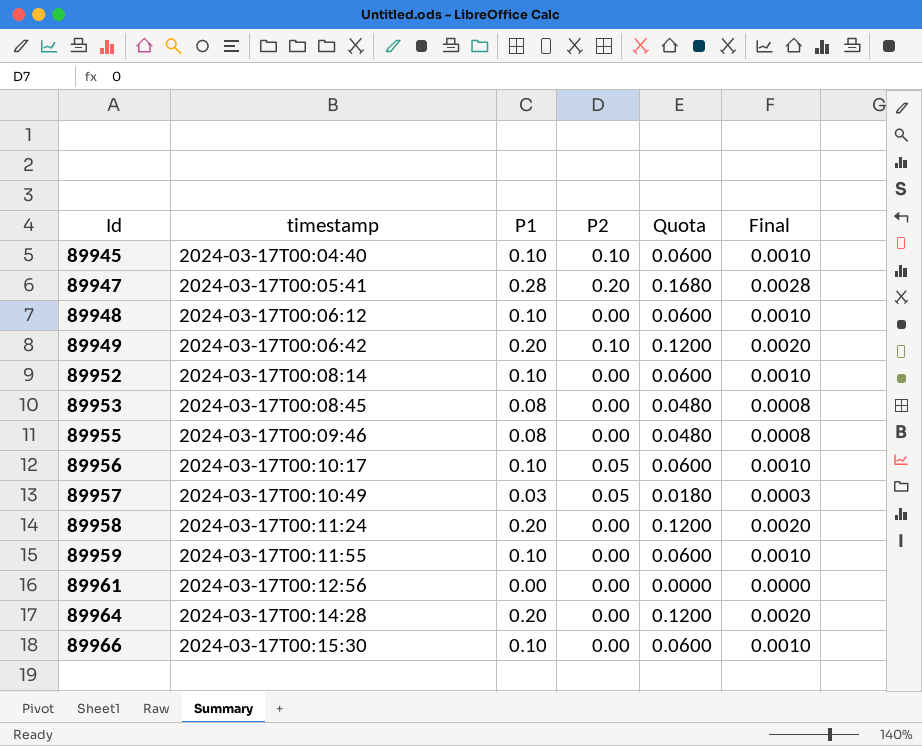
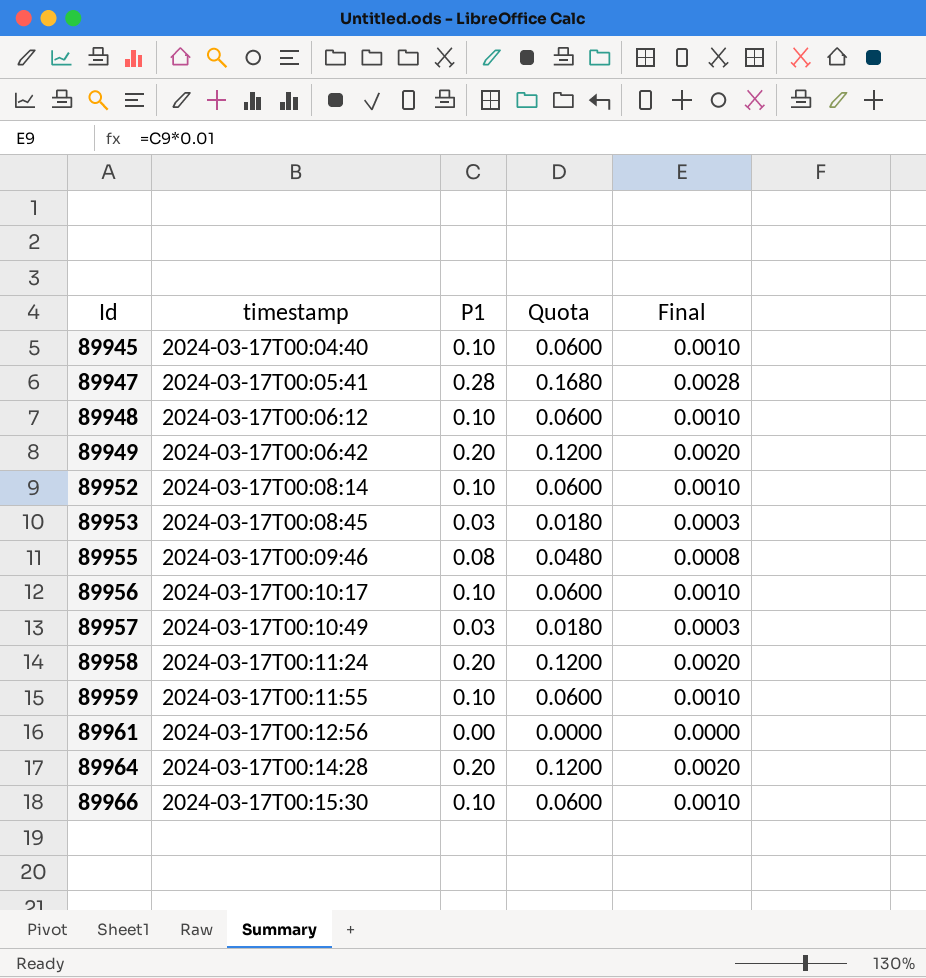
column P2 | position: 4 -> none
89953 | P1: 0.08 -> 0.03
89953 | Quota: 0.0480 -> 0.0180
89953 | Final: 0.0008 -> 0.0003

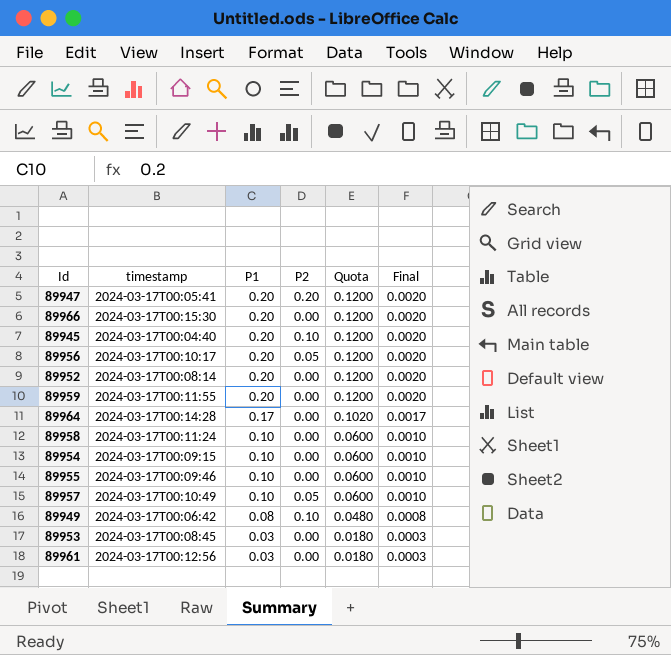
row order: Id ascending -> P1 descending
column P2 | position: none -> 4
row 89948: 2024-03-17T00:06:12 | 0.10 | 0.0600 | 0.0010 -> none
89947 | P1: 0.28 -> 0.20
89947 | Quota: 0.1680 -> 0.1200
89947 | Final: 0.0028 -> 0.0020
89966 | P1: 0.10 -> 0.20
89966 | Quota: 0.0600 -> 0.1200
89966 | Final: 0.0010 -> 0.0020
89945 | P1: 0.10 -> 0.20
89945 | Quota: 0.0600 -> 0.1200
89945 | Final: 0.0010 -> 0.0020
89956 | P1: 0.10 -> 0.20
89956 | Quota: 0.0600 -> 0.1200
89956 | Final: 0.0010 -> 0.0020
89952 | P1: 0.10 -> 0.20
89952 | Quota: 0.0600 -> 0.1200
89952 | Final: 0.0010 -> 0.0020
89959 | P1: 0.10 -> 0.20
89959 | Quota: 0.0600 -> 0.1200
89959 | Final: 0.0010 -> 0.0020
89964 | P1: 0.20 -> 0.17
89964 | Quota: 0.1200 -> 0.1020
89964 | Final: 0.0020 -> 0.0017
89958 | P1: 0.20 -> 0.10
89958 | Quota: 0.1200 -> 0.0600
89958 | Final: 0.0020 -> 0.0010
row 89954: none -> 2024-03-17T00:09:15 | 0.10 | 0.00 | 0.0600 | 0.0010
89955 | P1: 0.08 -> 0.10
89955 | Quota: 0.0480 -> 0.0600
89955 | Final: 0.0008 -> 0.0010
89957 | P1: 0.03 -> 0.10
89957 | Quota: 0.0180 -> 0.0600
89957 | Final: 0.0003 -> 0.0010
89949 | P1: 0.20 -> 0.08
89949 | Quota: 0.1200 -> 0.0480
89949 | Final: 0.0020 -> 0.0008
89961 | P1: 0.00 -> 0.03
89961 | Quota: 0.0000 -> 0.0180
89961 | Final: 0.0000 -> 0.0003

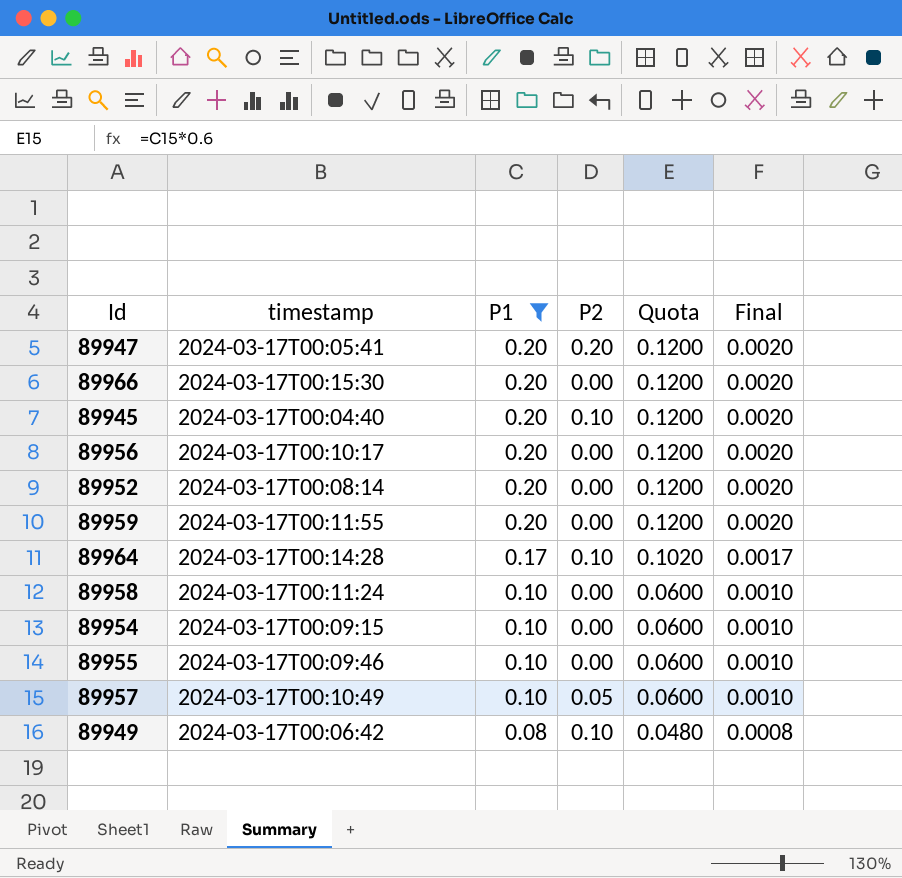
filter: none -> P1 != 0.03
89956 | P2: 0.05 -> 0.00
89964 | P2: 0.00 -> 0.10

